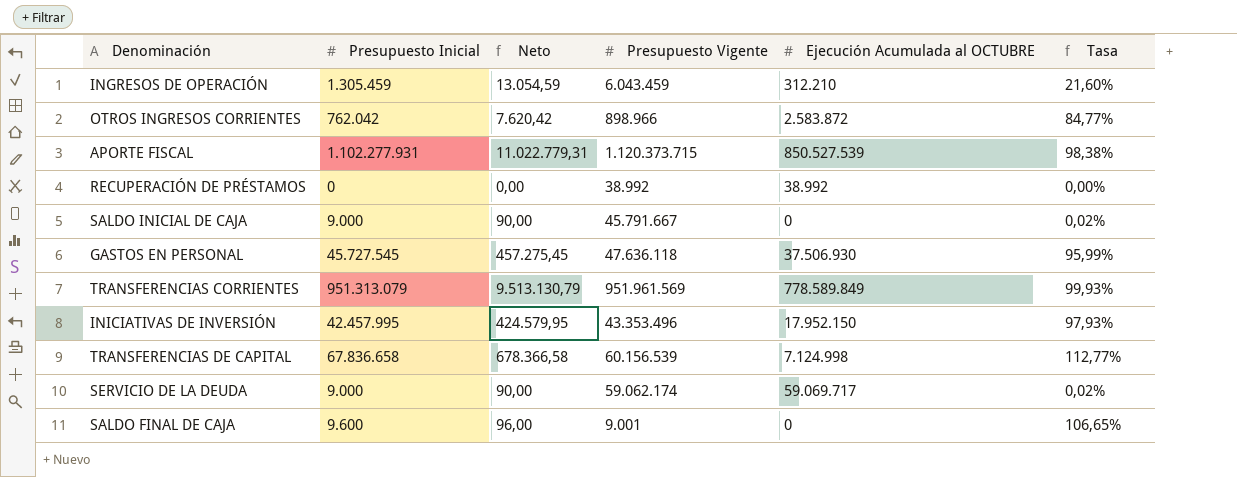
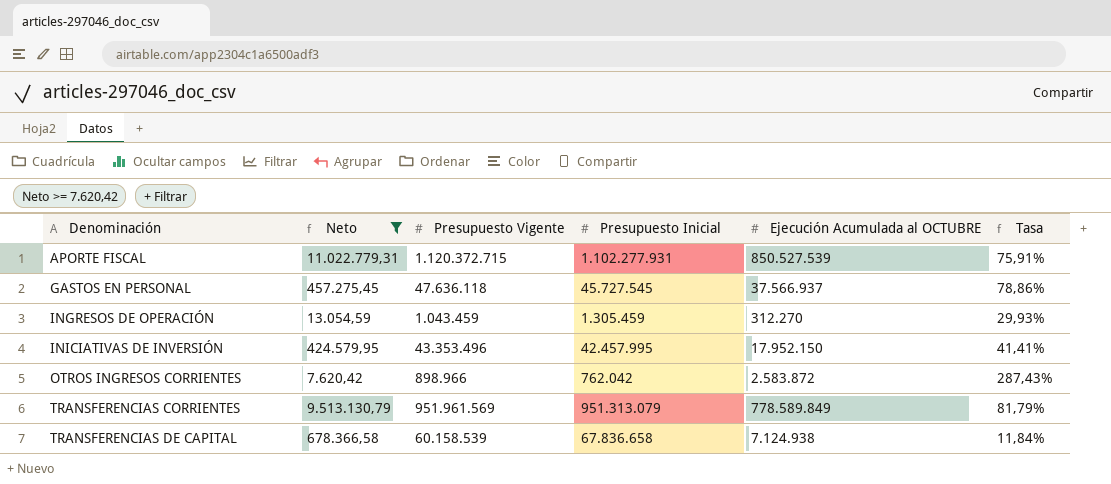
filter: none -> Neto >= 7.620,42
row order: none -> Denominación ascending
column Presupuesto Inicial | position: 2 -> 4
column Tasa | formula: [Presupuesto Inicial] / [Presupuesto Vigente] -> [Ejecución Acumulada al OCTUBRE] / [Presupuesto Vigente]
APORTE FISCAL | Presupuesto Vigente: 1.120.373.715 -> 1.120.372.715
GASTOS EN PERSONAL | Ejecución Acumulada al OCTUBRE: 37.506.930 -> 37.566.937
INGRESOS DE OPERACIÓN | Presupuesto Vigente: 6.043.459 -> 1.043.459
INGRESOS DE OPERACIÓN | Ejecución Acumulada al OCTUBRE: 312.210 -> 312.270
TRANSFERENCIAS DE CAPITAL | Presupuesto Vigente: 60.156.539 -> 60.158.539
TRANSFERENCIAS DE CAPITAL | Ejecución Acumulada al OCTUBRE: 7.124.998 -> 7.124.938

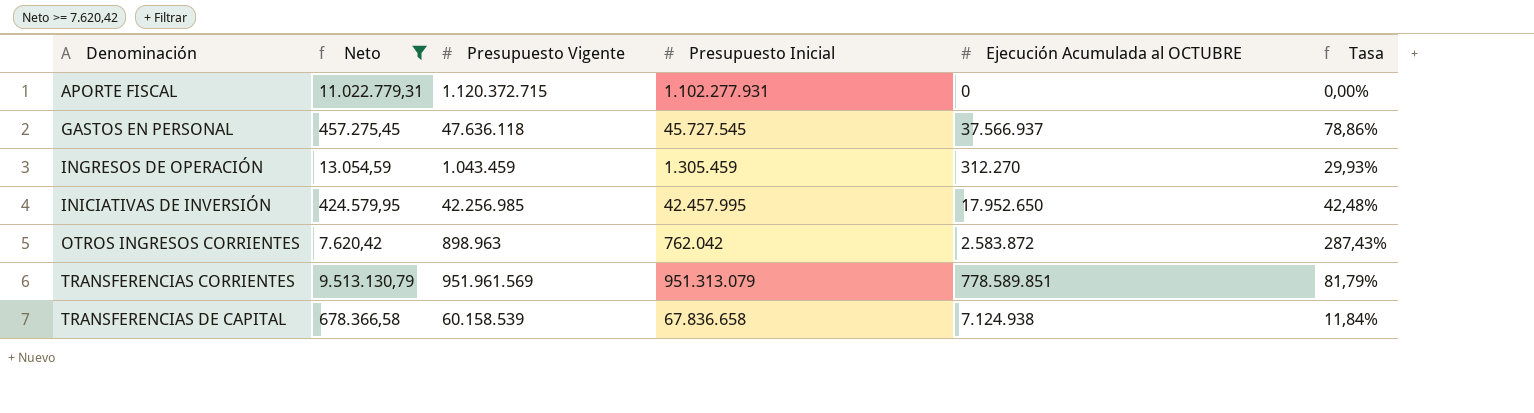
APORTE FISCAL | Ejecución Acumulada al OCTUBRE: 850.527.539 -> 0
APORTE FISCAL | Tasa: 75,91% -> 0,00%
INICIATIVAS DE INVERSIÓN | Presupuesto Vigente: 43.353.496 -> 42.256.985
INICIATIVAS DE INVERSIÓN | Ejecución Acumulada al OCTUBRE: 17.952.150 -> 17.952.650
INICIATIVAS DE INVERSIÓN | Tasa: 41,41% -> 42,48%
OTROS INGRESOS CORRIENTES | Presupuesto Vigente: 898.966 -> 898.963
TRANSFERENCIAS CORRIENTES | Ejecución Acumulada al OCTUBRE: 778.589.849 -> 778.589.851

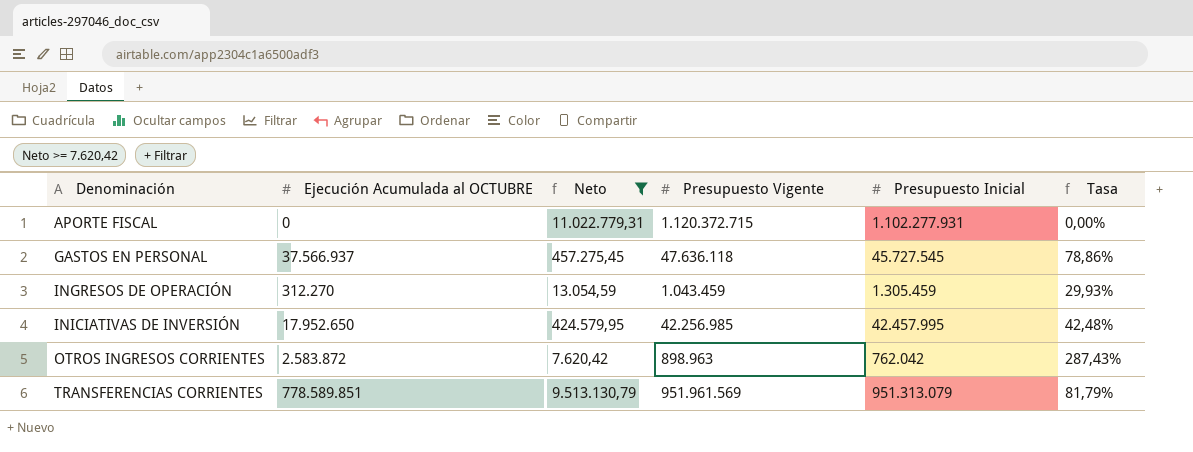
column Ejecución Acumulada al OCTUBRE | position: 5 -> 2
row TRANSFERENCIAS DE CAPITAL: 678.366,58 | 60.158.539 | 67.836.658 | 7.124.938 | 11,84% -> none

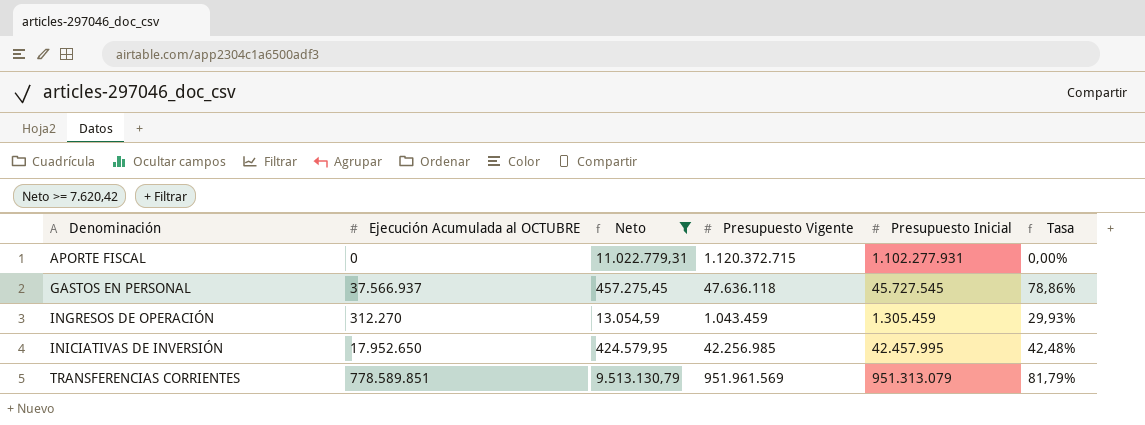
row OTROS INGRESOS CORRIENTES: 2.583.872 | 7.620,42 | 898.963 | 762.042 | 287,43% -> none

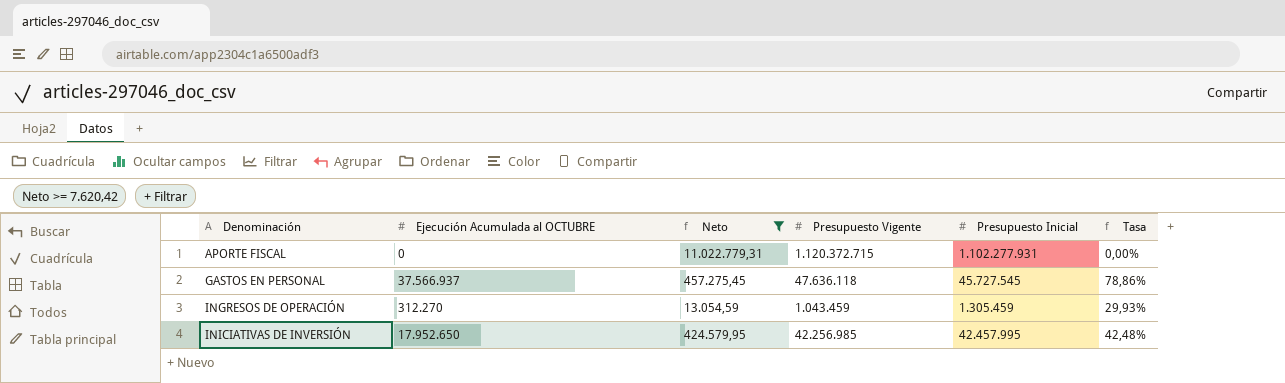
row TRANSFERENCIAS CORRIENTES: 778.589.851 | 9.513.130,79 | 951.961.569 | 951.313.079 | 81,79% -> none

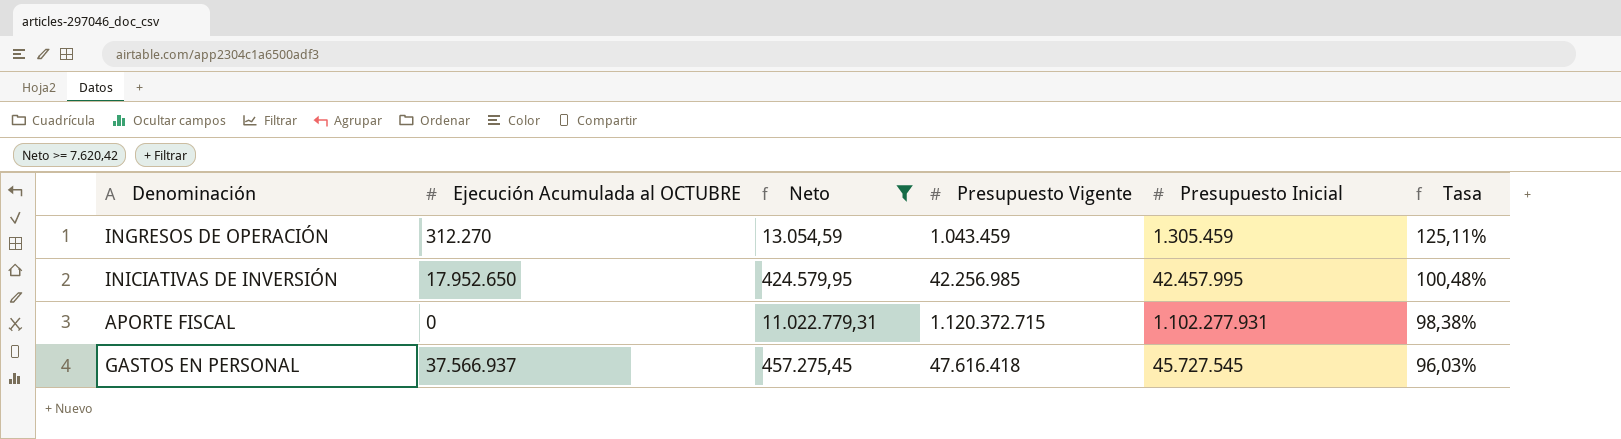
row order: Denominación ascending -> Tasa descending
column Tasa | formula: [Ejecución Acumulada al OCTUBRE] / [Presupuesto Vigente] -> [Presupuesto Inicial] / [Presupuesto Vigente]
GASTOS EN PERSONAL | Presupuesto Vigente: 47.636.118 -> 47.616.418

